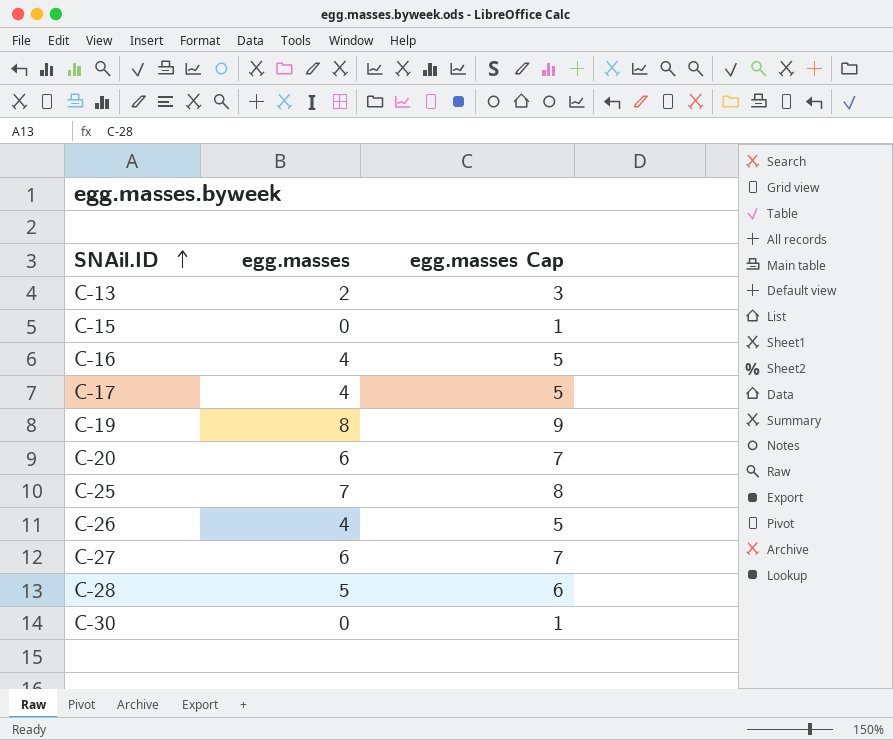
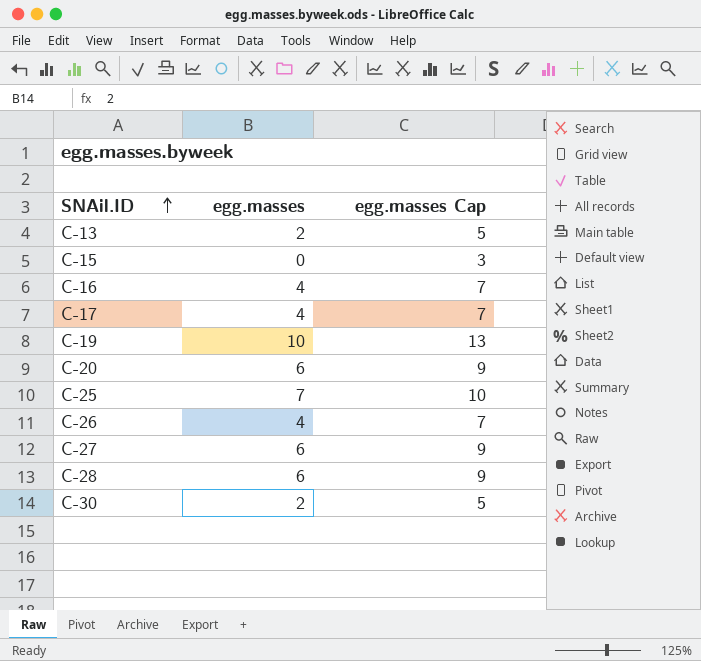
column egg.masses Cap | formula: [egg.masses] + 1 -> [egg.masses] + 3
C-19 | egg.masses: 8 -> 10
C-28 | egg.masses: 5 -> 6
C-30 | egg.masses: 0 -> 2

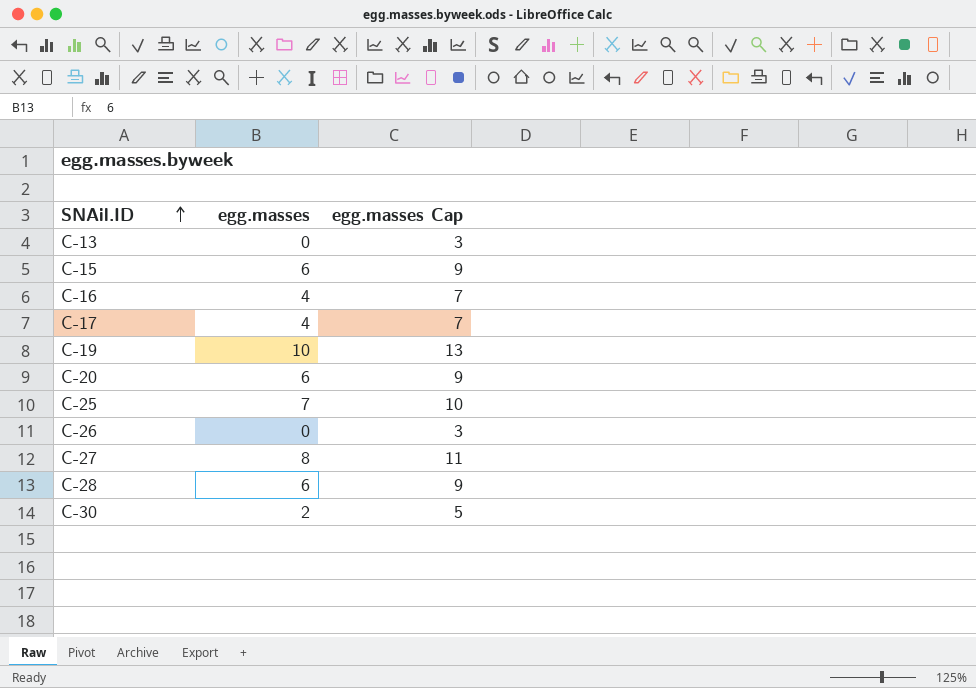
C-13 | egg.masses: 2 -> 0
C-13 | egg.masses Cap: 5 -> 3
C-15 | egg.masses: 0 -> 6
C-15 | egg.masses Cap: 3 -> 9
C-26 | egg.masses: 4 -> 0
C-26 | egg.masses Cap: 7 -> 3
C-27 | egg.masses: 6 -> 8
C-27 | egg.masses Cap: 9 -> 11

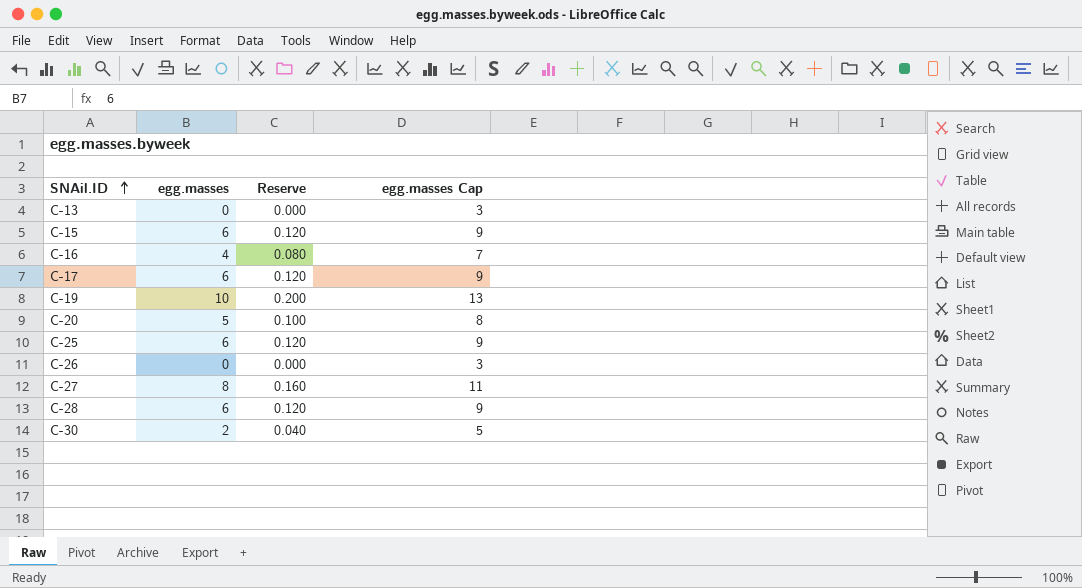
column Reserve | formula: none -> [egg.masses] * 0.02
C-17 | egg.masses: 4 -> 6
C-17 | egg.masses Cap: 7 -> 9
C-20 | egg.masses: 6 -> 5
C-20 | egg.masses Cap: 9 -> 8
C-25 | egg.masses: 7 -> 6
C-25 | egg.masses Cap: 10 -> 9

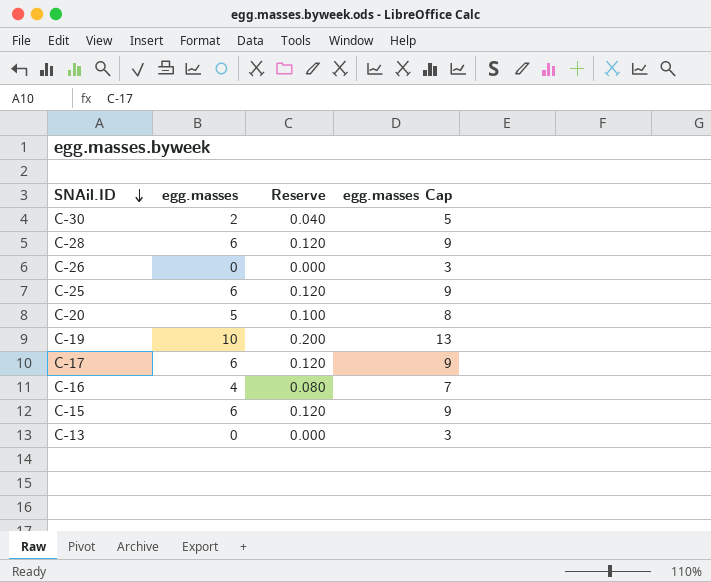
row order: SNAil.ID ascending -> SNAil.ID descending
row C-27: 8 | 0.160 | 11 -> none

